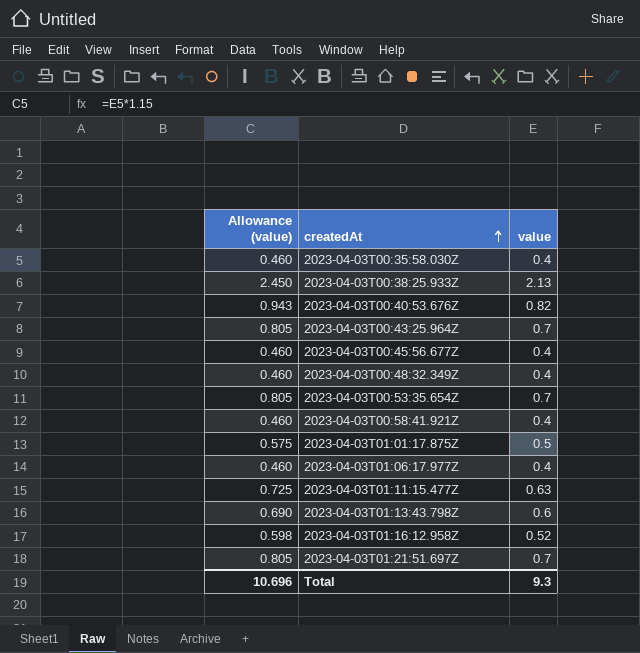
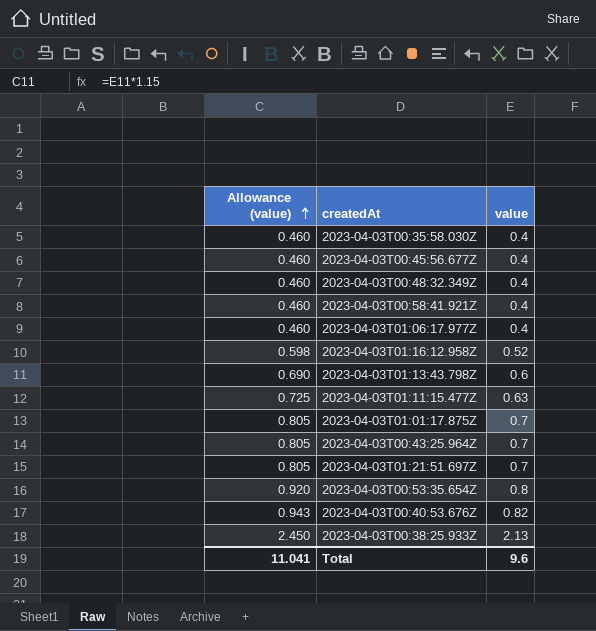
row order: createdAt ascending -> Allowance (value) ascending
2023-04-03T01:01:17.875Z | Allowance (value): 0.575 -> 0.805
2023-04-03T01:01:17.875Z | value: 0.5 -> 0.7
2023-04-03T00:53:35.654Z | Allowance (value): 0.805 -> 0.920
2023-04-03T00:53:35.654Z | value: 0.7 -> 0.8
Total | Allowance (value): 10.696 -> 11.041
Total | value: 9.3 -> 9.6

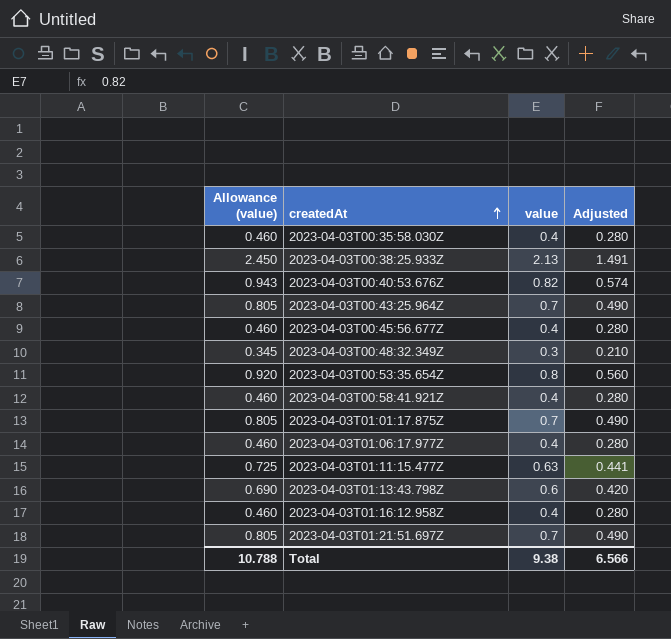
row order: Allowance (value) ascending -> createdAt ascending
column Adjusted | formula: none -> [value] * 0.7
2023-04-03T00:48:32.349Z | Allowance (value): 0.460 -> 0.345
2023-04-03T00:48:32.349Z | value: 0.4 -> 0.3
2023-04-03T01:16:12.958Z | Allowance (value): 0.598 -> 0.460
2023-04-03T01:16:12.958Z | value: 0.52 -> 0.4
Total | Allowance (value): 11.041 -> 10.788
Total | value: 9.6 -> 9.38

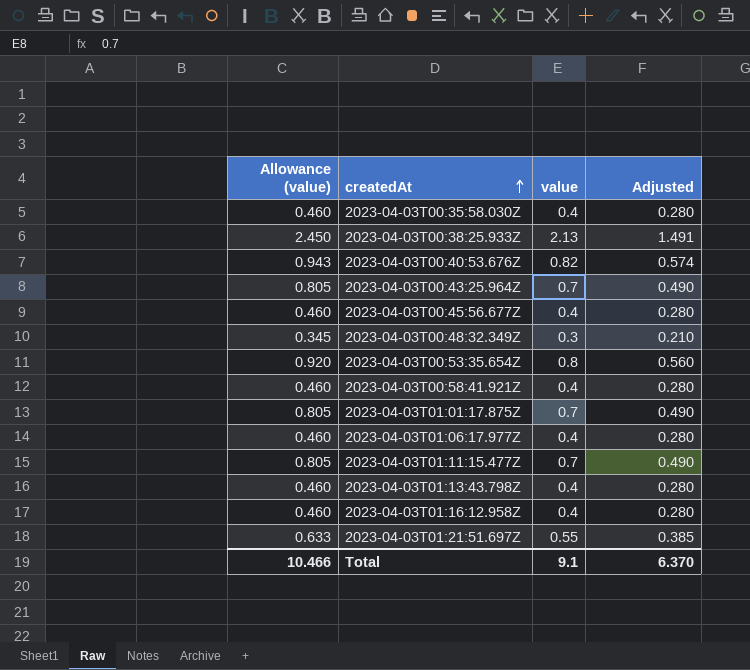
2023-04-03T01:11:15.477Z | Allowance (value): 0.725 -> 0.805
2023-04-03T01:11:15.477Z | value: 0.63 -> 0.7
2023-04-03T01:11:15.477Z | Adjusted: 0.441 -> 0.490
2023-04-03T01:13:43.798Z | Allowance (value): 0.690 -> 0.460
2023-04-03T01:13:43.798Z | value: 0.6 -> 0.4
2023-04-03T01:13:43.798Z | Adjusted: 0.420 -> 0.280
2023-04-03T01:21:51.697Z | Allowance (value): 0.805 -> 0.633
2023-04-03T01:21:51.697Z | value: 0.7 -> 0.55
2023-04-03T01:21:51.697Z | Adjusted: 0.490 -> 0.385
Total | Allowance (value): 10.788 -> 10.466
Total | value: 9.38 -> 9.1
Total | Adjusted: 6.566 -> 6.370

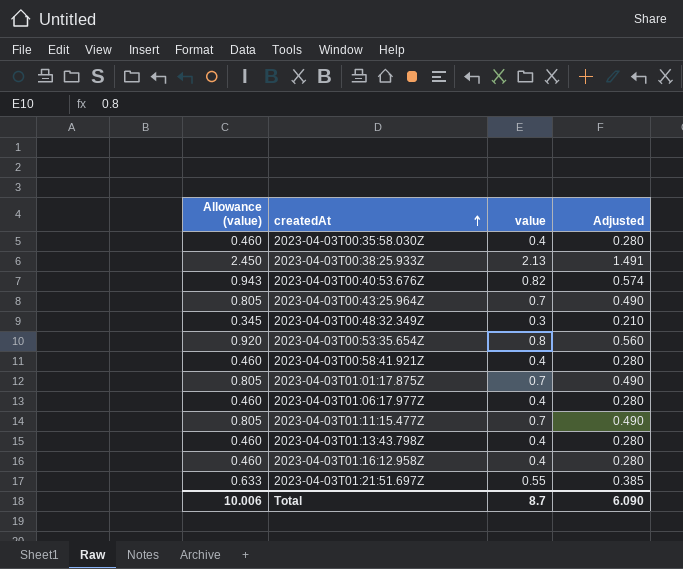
row 2023-04-03T00:45:56.677Z: 0.460 | 0.4 | 0.280 -> none
Total | Allowance (value): 10.466 -> 10.006
Total | value: 9.1 -> 8.7
Total | Adjusted: 6.370 -> 6.090

